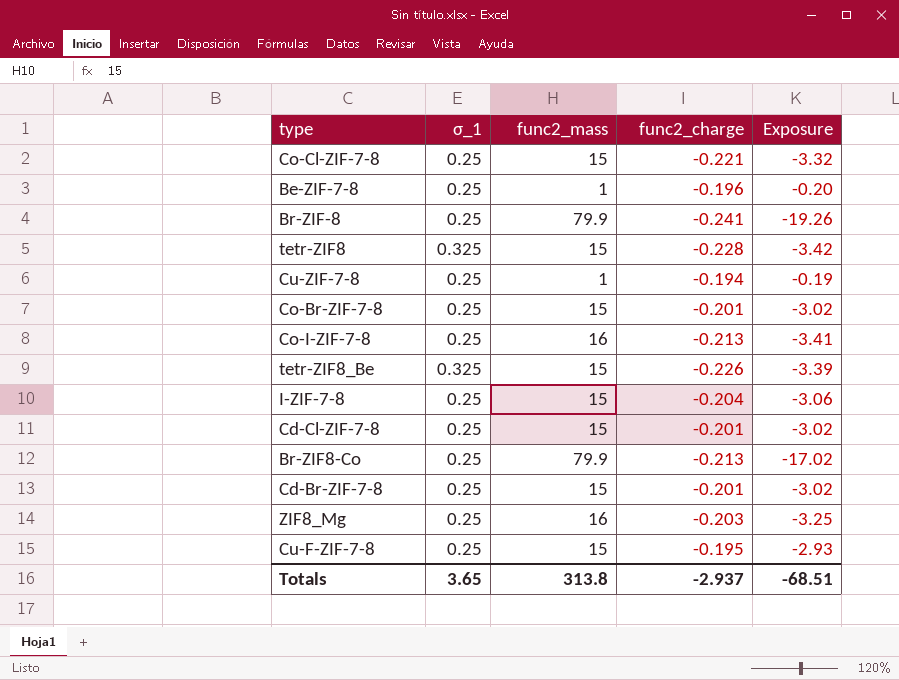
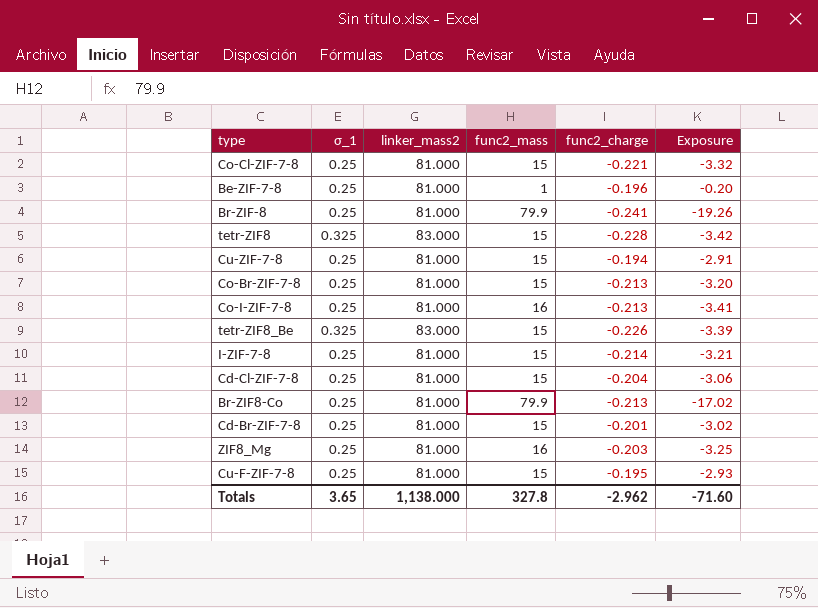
column linker_mass2 | position: none -> 3
Cu-ZIF-7-8 | func2_mass: 1 -> 15
Cu-ZIF-7-8 | Exposure: -0.19 -> -2.91
Co-Br-ZIF-7-8 | func2_charge: -0.201 -> -0.213
Co-Br-ZIF-7-8 | Exposure: -3.02 -> -3.20
I-ZIF-7-8 | func2_charge: -0.204 -> -0.214
I-ZIF-7-8 | Exposure: -3.06 -> -3.21
Cd-Cl-ZIF-7-8 | func2_charge: -0.201 -> -0.204
Cd-Cl-ZIF-7-8 | Exposure: -3.02 -> -3.06
Totals | func2_mass: 313.8 -> 327.8
Totals | func2_charge: -2.937 -> -2.962
Totals | Exposure: -68.51 -> -71.60

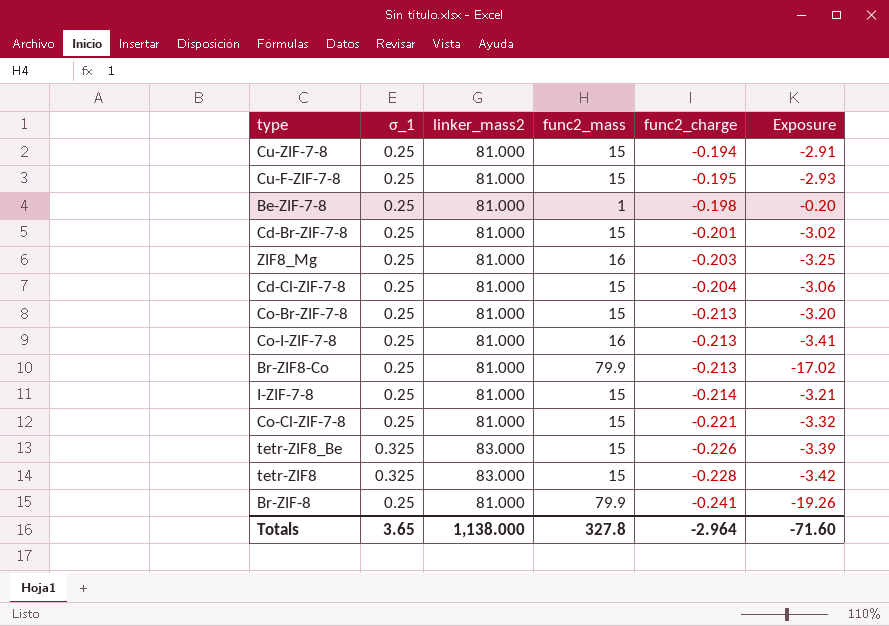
row order: none -> func2_charge descending
Be-ZIF-7-8 | func2_charge: -0.196 -> -0.198
Totals | func2_charge: -2.962 -> -2.964

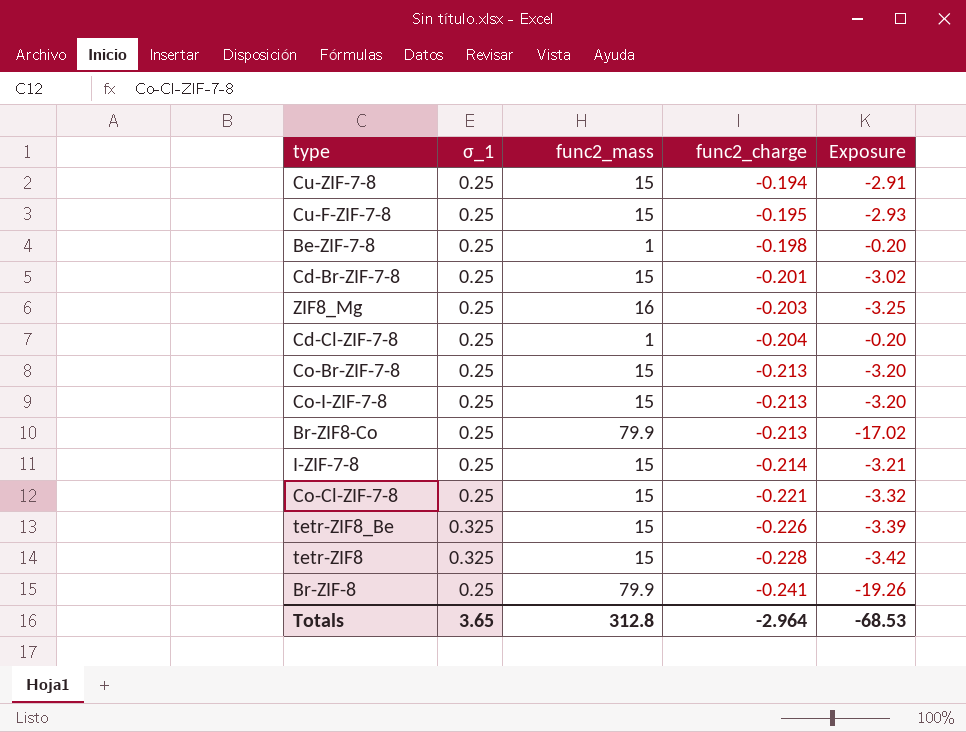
column linker_mass2 | position: 3 -> none
Cd-Cl-ZIF-7-8 | func2_mass: 15 -> 1
Cd-Cl-ZIF-7-8 | Exposure: -3.06 -> -0.20
Co-I-ZIF-7-8 | func2_mass: 16 -> 15
Co-I-ZIF-7-8 | Exposure: -3.41 -> -3.20
Totals | func2_mass: 327.8 -> 312.8
Totals | Exposure: -71.60 -> -68.53

